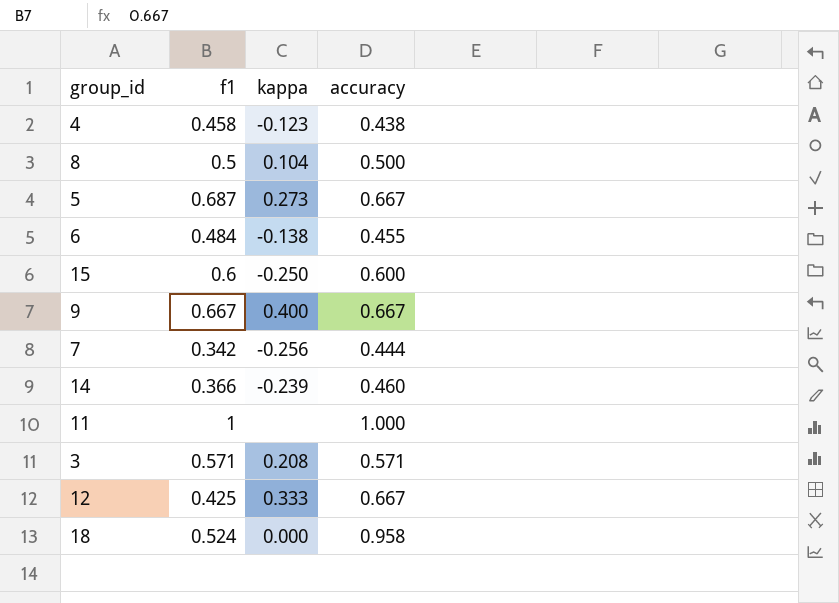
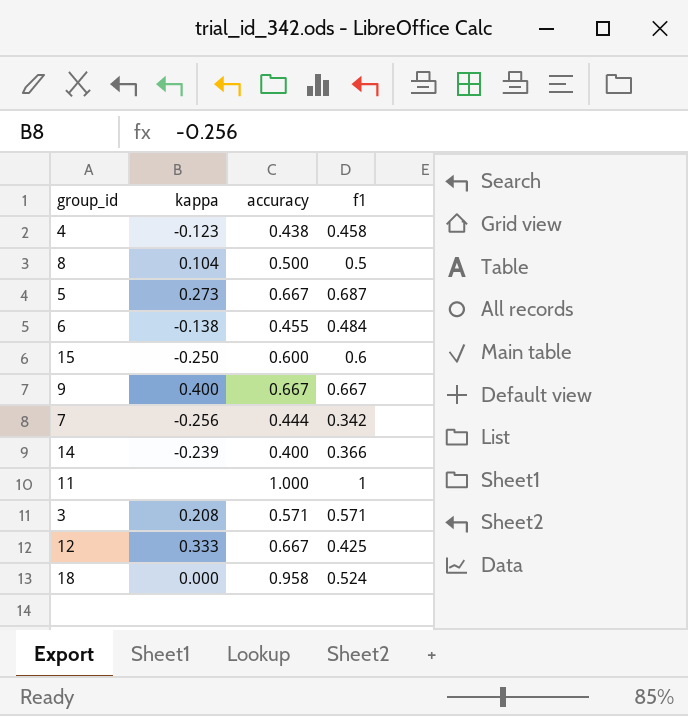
column f1 | position: 2 -> 4
14 | accuracy: 0.460 -> 0.400

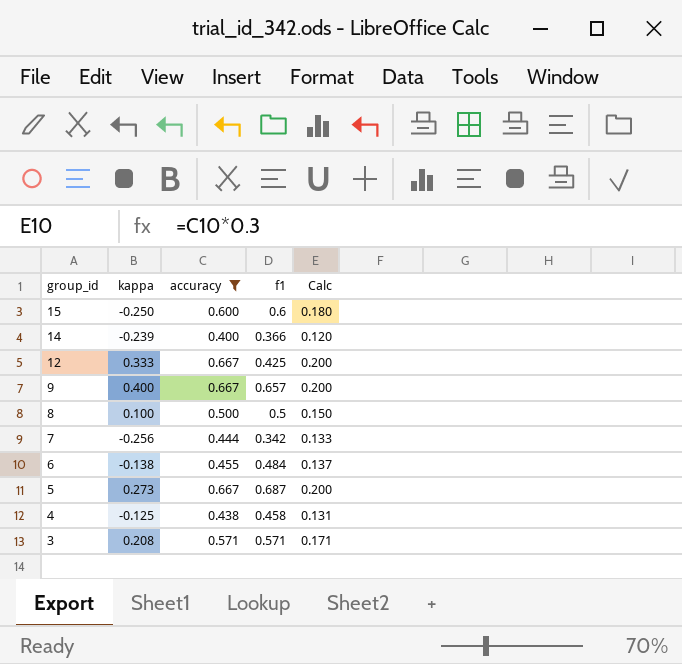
filter: none -> accuracy <= 0.667
row order: none -> group_id descending
column Calc | formula: none -> [accuracy] * 0.3
9 | f1: 0.667 -> 0.657
8 | kappa: 0.104 -> 0.100
4 | kappa: -0.123 -> -0.125

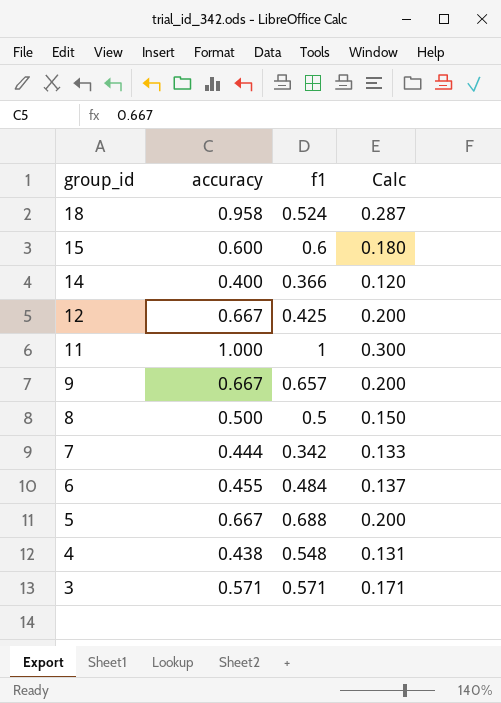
filter: accuracy <= 0.667 -> none
column kappa | position: 2 -> none
5 | f1: 0.687 -> 0.688
4 | f1: 0.458 -> 0.548

